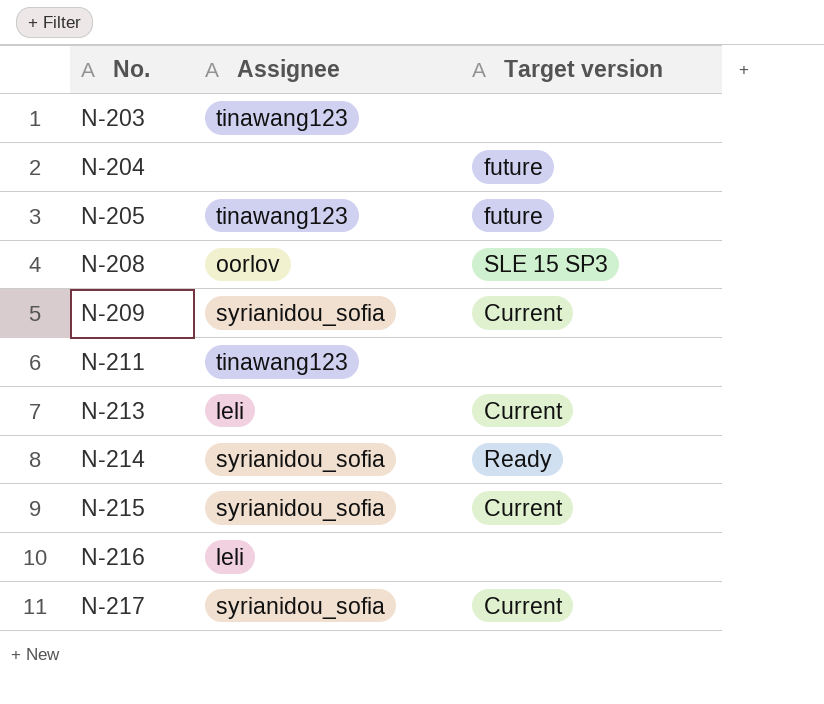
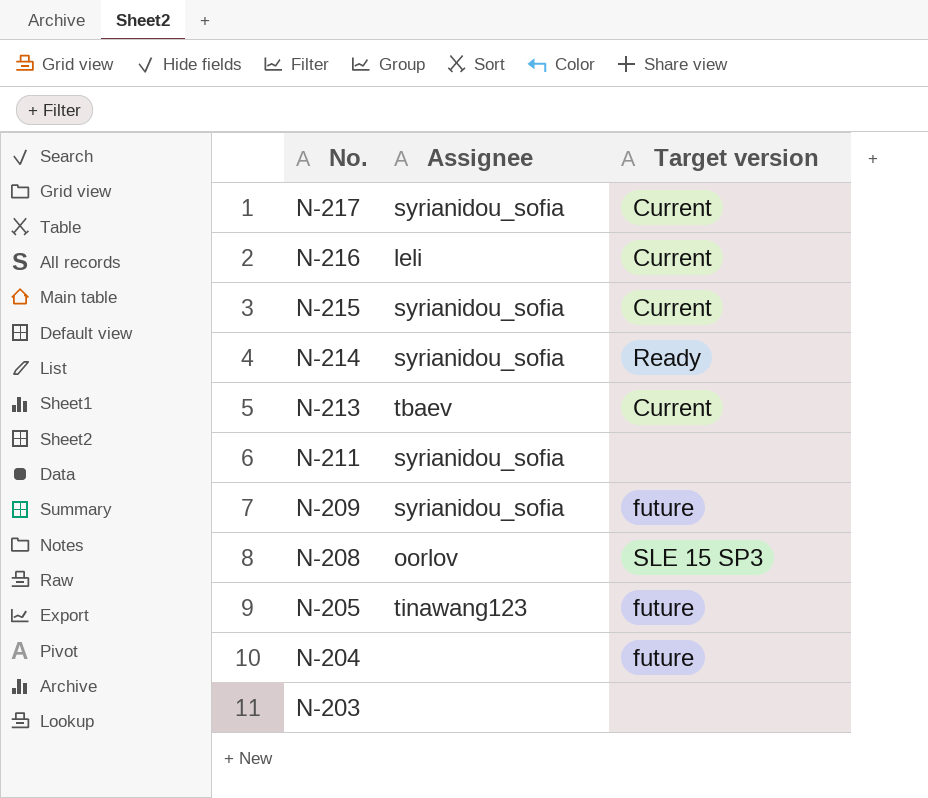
row order: No. ascending -> No. descending
N-216 | Target version: none -> Current
N-213 | Assignee: leli -> tbaev
N-211 | Assignee: tinawang123 -> syrianidou_sofia
N-209 | Target version: Current -> future
N-203 | Assignee: tinawang123 -> none

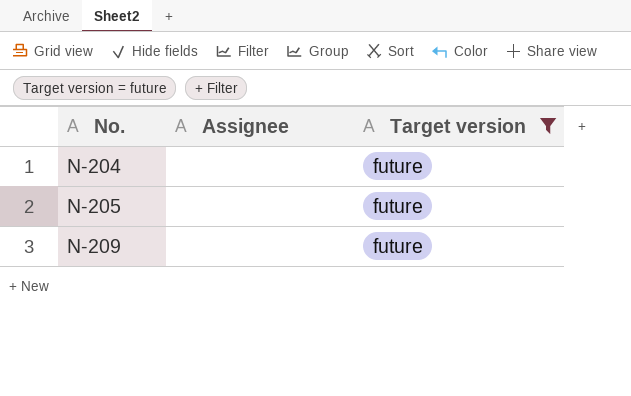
filter: none -> Target version = future
row order: No. descending -> No. ascending
N-205 | Assignee: tinawang123 -> none
N-209 | Assignee: syrianidou_sofia -> none

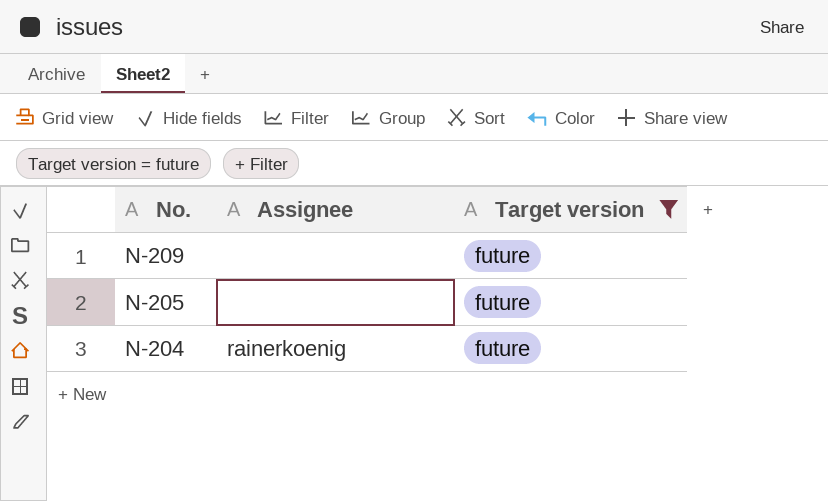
row order: No. ascending -> No. descending
N-204 | Assignee: none -> rainerkoenig

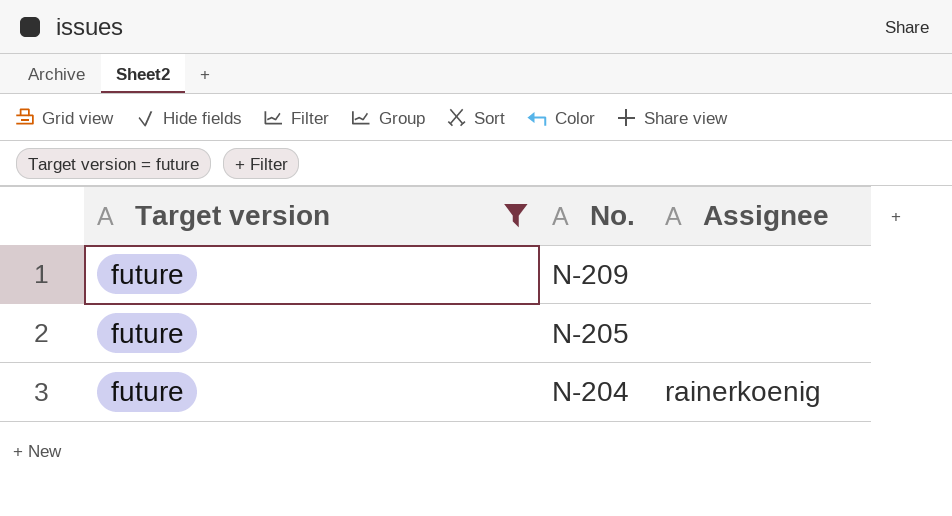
column Target version | position: 3 -> 1

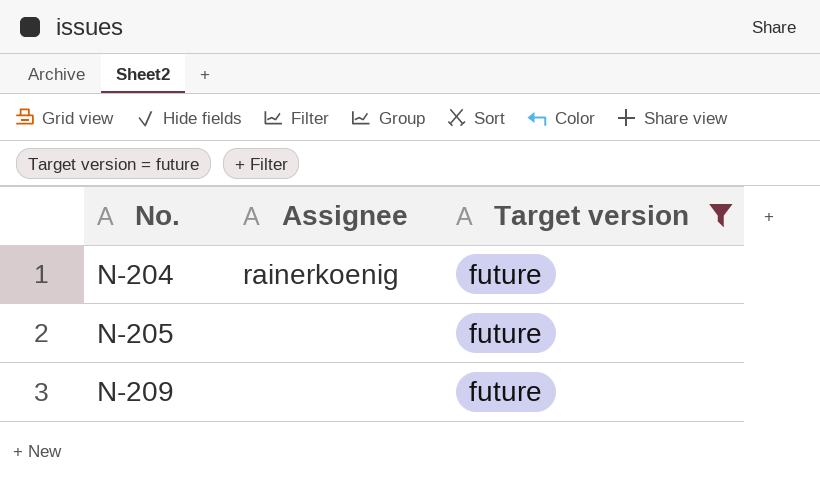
row order: No. descending -> No. ascending
column Target version | position: 1 -> 3

